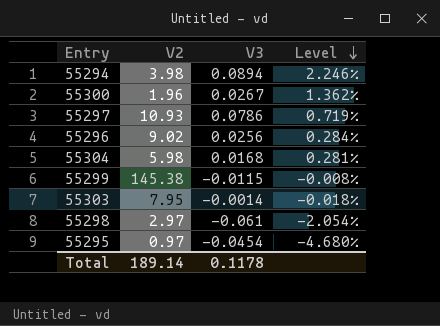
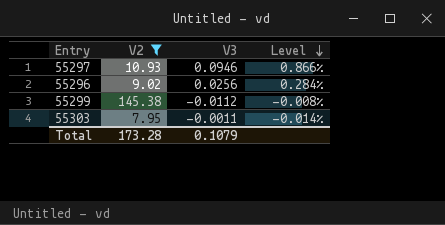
filter: none -> V2 >= 7.95
55297 | V3: 0.0786 -> 0.0946
55297 | Level: 0.719% -> 0.866%
55299 | V3: -0.0115 -> -0.0112
55303 | V3: -0.0014 -> -0.0011
55303 | Level: -0.018% -> -0.014%
Total | V2: 189.14 -> 173.28
Total | V3: 0.1178 -> 0.1079

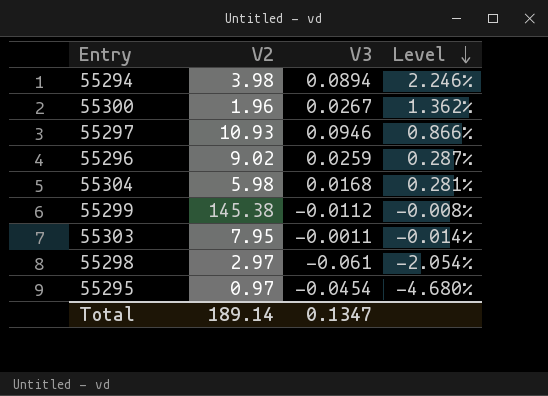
filter: V2 >= 7.95 -> none
55296 | V3: 0.0256 -> 0.0259
55296 | Level: 0.284% -> 0.287%
Total | V2: 173.28 -> 189.14
Total | V3: 0.1079 -> 0.1347

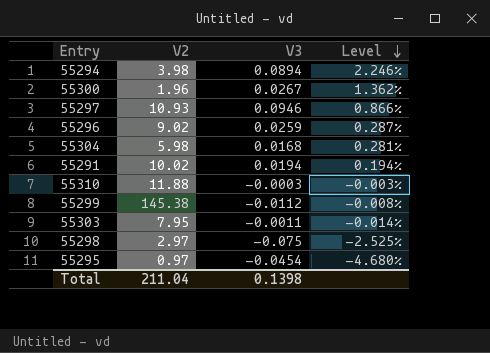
row 55291: none -> 10.02 | 0.0194 | 0.194%
row 55310: none -> 11.88 | -0.0003 | -0.003%
55298 | V3: -0.061 -> -0.075
55298 | Level: -2.054% -> -2.525%
Total | V2: 189.14 -> 211.04
Total | V3: 0.1347 -> 0.1398

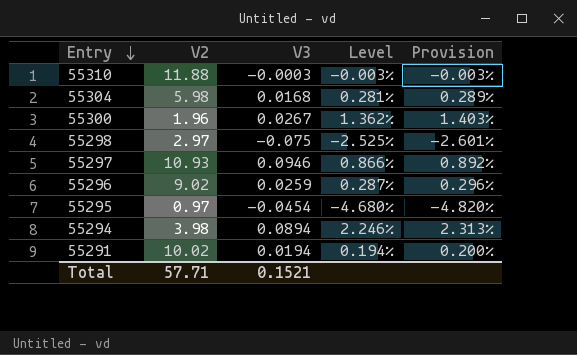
row order: Level descending -> Entry descending
column Provision | formula: none -> [Level] * 1.03
row 55299: 145.38 | -0.0112 | -0.008% -> none
row 55303: 7.95 | -0.0011 | -0.014% -> none
Total | V2: 211.04 -> 57.71
Total | V3: 0.1398 -> 0.1521

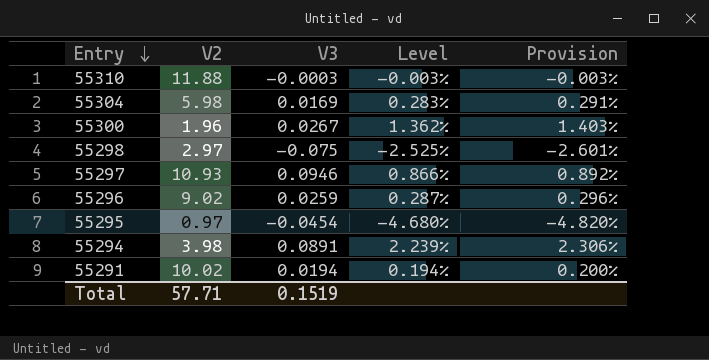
55304 | V3: 0.0168 -> 0.0169
55304 | Level: 0.281% -> 0.283%
55304 | Provision: 0.289% -> 0.291%
55294 | V3: 0.0894 -> 0.0891
55294 | Level: 2.246% -> 2.239%
55294 | Provision: 2.313% -> 2.306%
Total | V3: 0.1521 -> 0.1519

